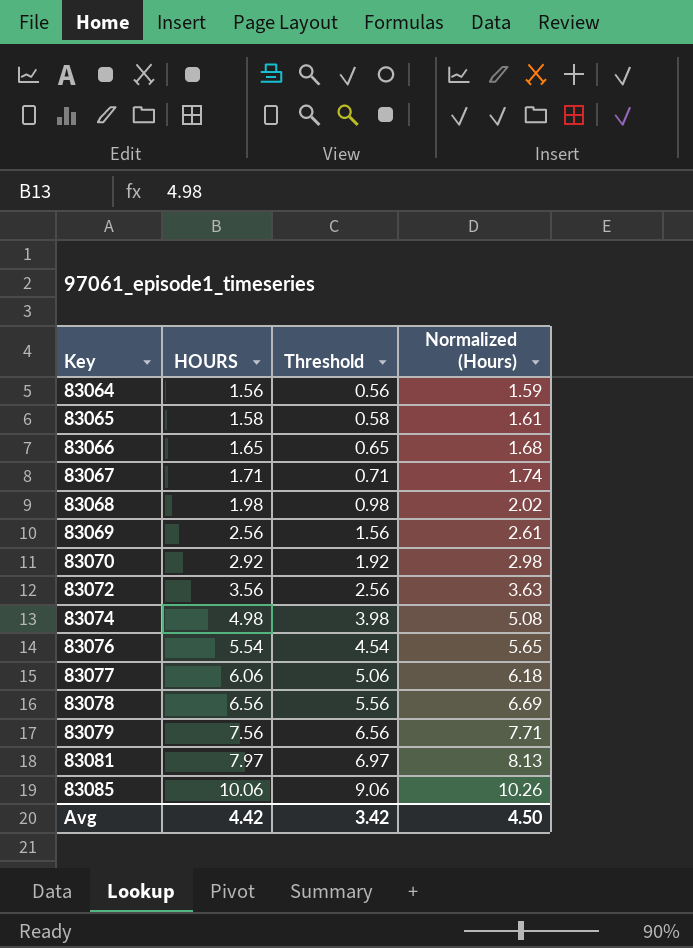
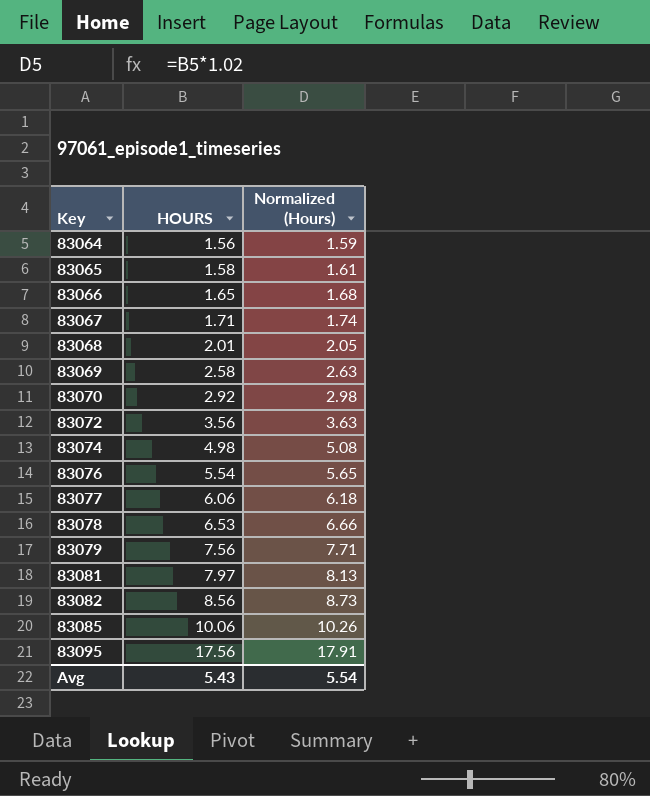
column Threshold | formula: [HOURS] - 1 -> none
83068 | HOURS: 1.98 -> 2.01
83068 | Normalized (Hours): 2.02 -> 2.05
83069 | HOURS: 2.56 -> 2.58
83069 | Normalized (Hours): 2.61 -> 2.63
83078 | HOURS: 6.56 -> 6.53
83078 | Normalized (Hours): 6.69 -> 6.66
row 83082: none -> 8.56 | 8.73
row 83095: none -> 17.56 | 17.91
Avg | HOURS: 4.42 -> 5.43
Avg | Normalized (Hours): 4.50 -> 5.54

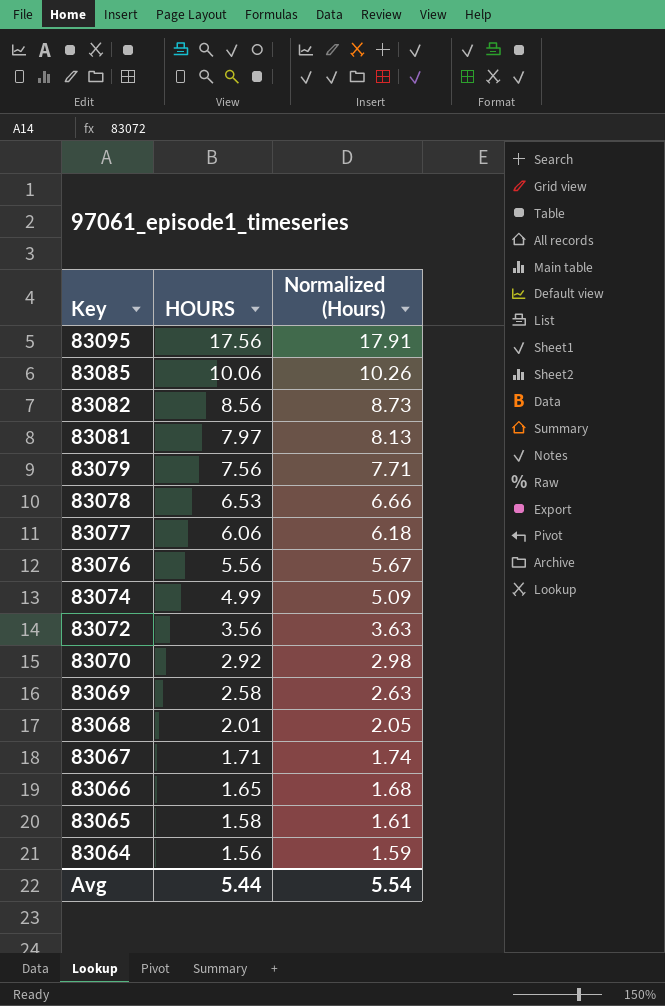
row order: Key ascending -> Key descending
83076 | HOURS: 5.54 -> 5.56
83076 | Normalized (Hours): 5.65 -> 5.67
83074 | HOURS: 4.98 -> 4.99
83074 | Normalized (Hours): 5.08 -> 5.09
Avg | HOURS: 5.43 -> 5.44

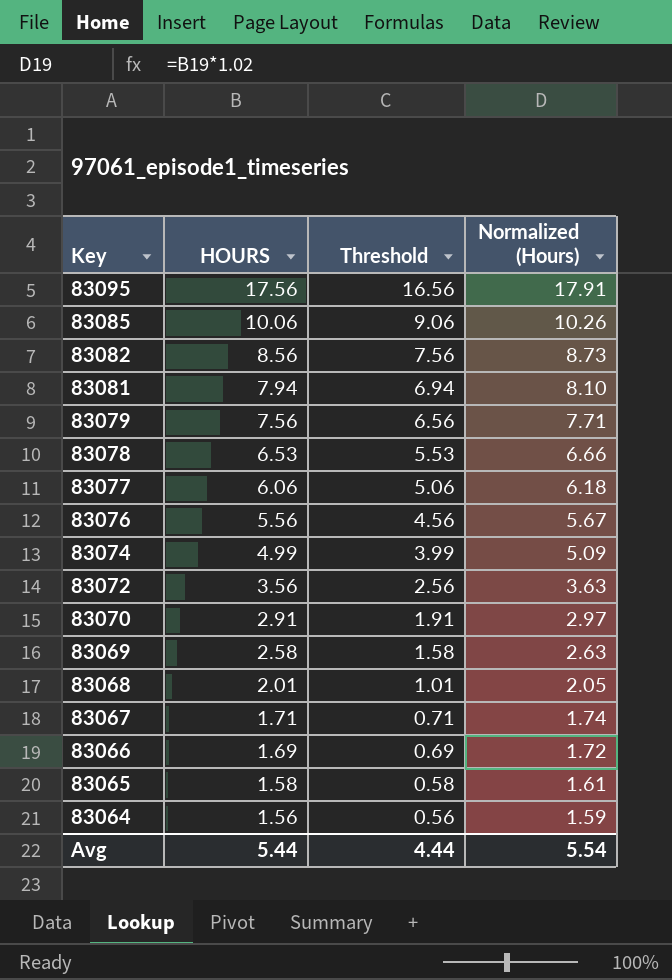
column Threshold | formula: none -> [HOURS] - 1
83081 | HOURS: 7.97 -> 7.94
83081 | Normalized (Hours): 8.13 -> 8.10
83070 | HOURS: 2.92 -> 2.91
83070 | Normalized (Hours): 2.98 -> 2.97
83066 | HOURS: 1.65 -> 1.69
83066 | Normalized (Hours): 1.68 -> 1.72

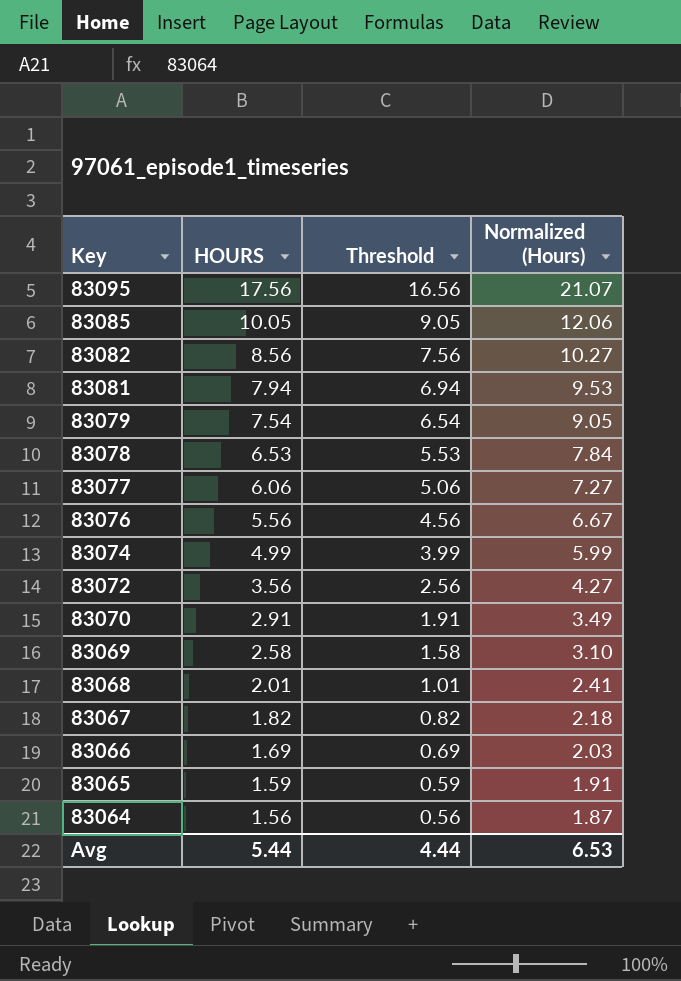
column Normalized (Hours) | formula: [HOURS] * 1.02 -> [HOURS] * 1.2
83085 | HOURS: 10.06 -> 10.05
83085 | Threshold: 9.06 -> 9.05
83079 | HOURS: 7.56 -> 7.54
83079 | Threshold: 6.56 -> 6.54
83067 | HOURS: 1.71 -> 1.82
83067 | Threshold: 0.71 -> 0.82
83065 | HOURS: 1.58 -> 1.59
83065 | Threshold: 0.58 -> 0.59
Avg | Normalized (Hours): 5.54 -> 6.53

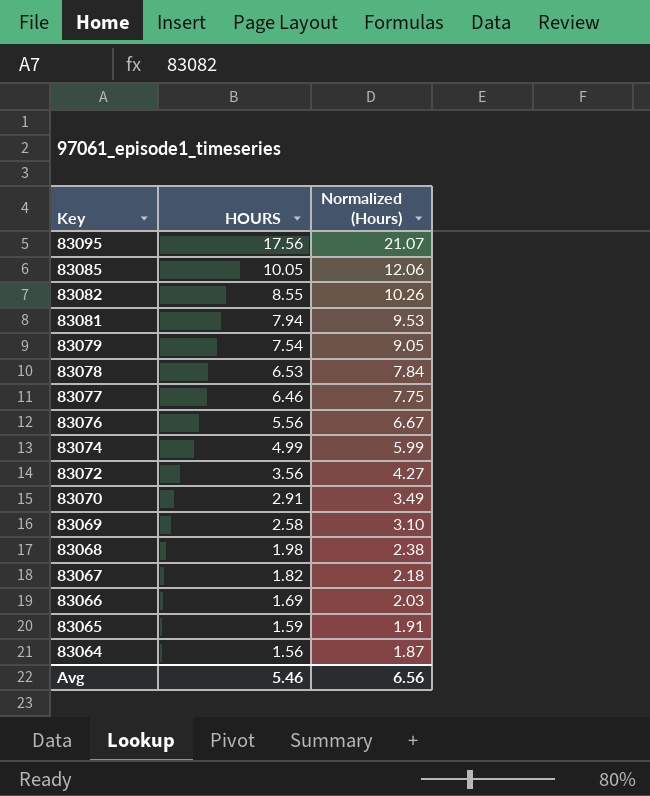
column Threshold | formula: [HOURS] - 1 -> none
83082 | HOURS: 8.56 -> 8.55
83082 | Normalized (Hours): 10.27 -> 10.26
83077 | HOURS: 6.06 -> 6.46
83077 | Normalized (Hours): 7.27 -> 7.75
83068 | HOURS: 2.01 -> 1.98
83068 | Normalized (Hours): 2.41 -> 2.38
Avg | HOURS: 5.44 -> 5.46
Avg | Normalized (Hours): 6.53 -> 6.56

